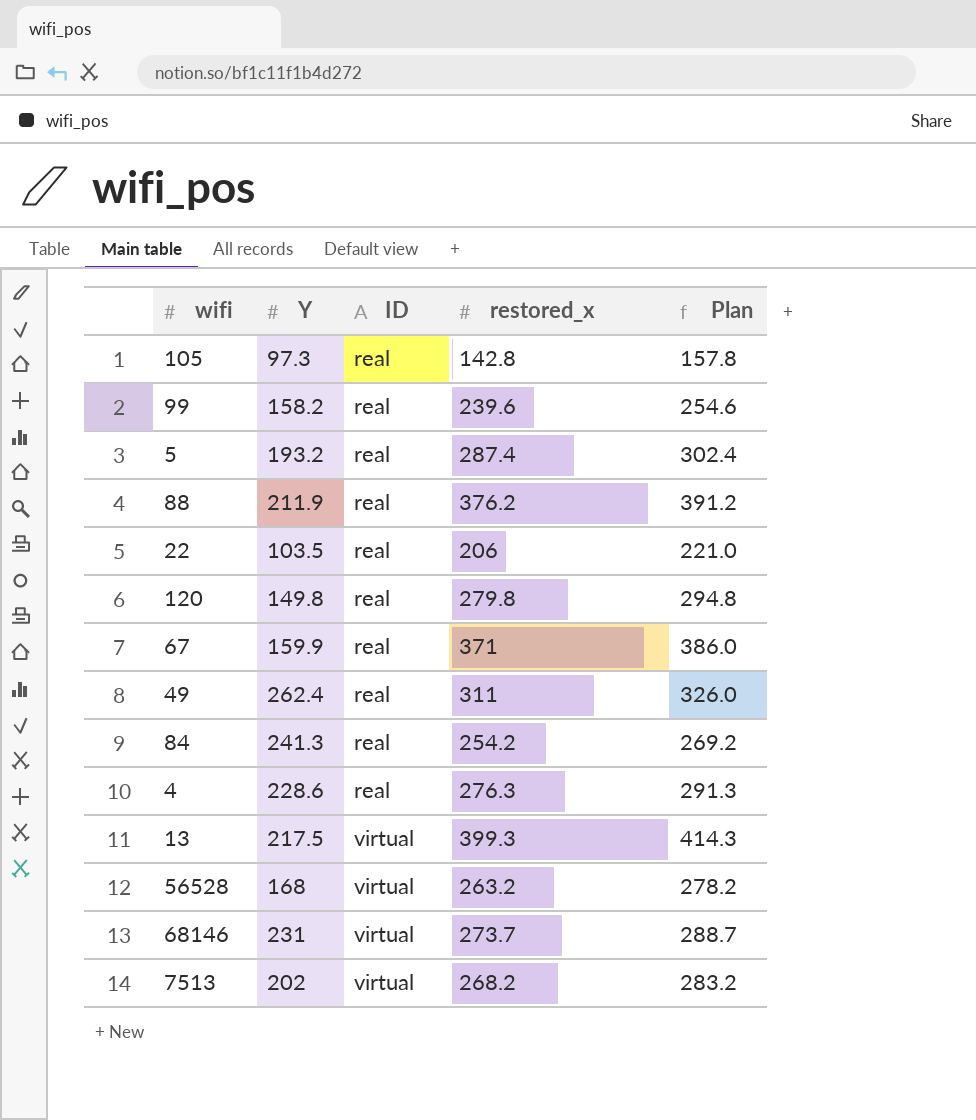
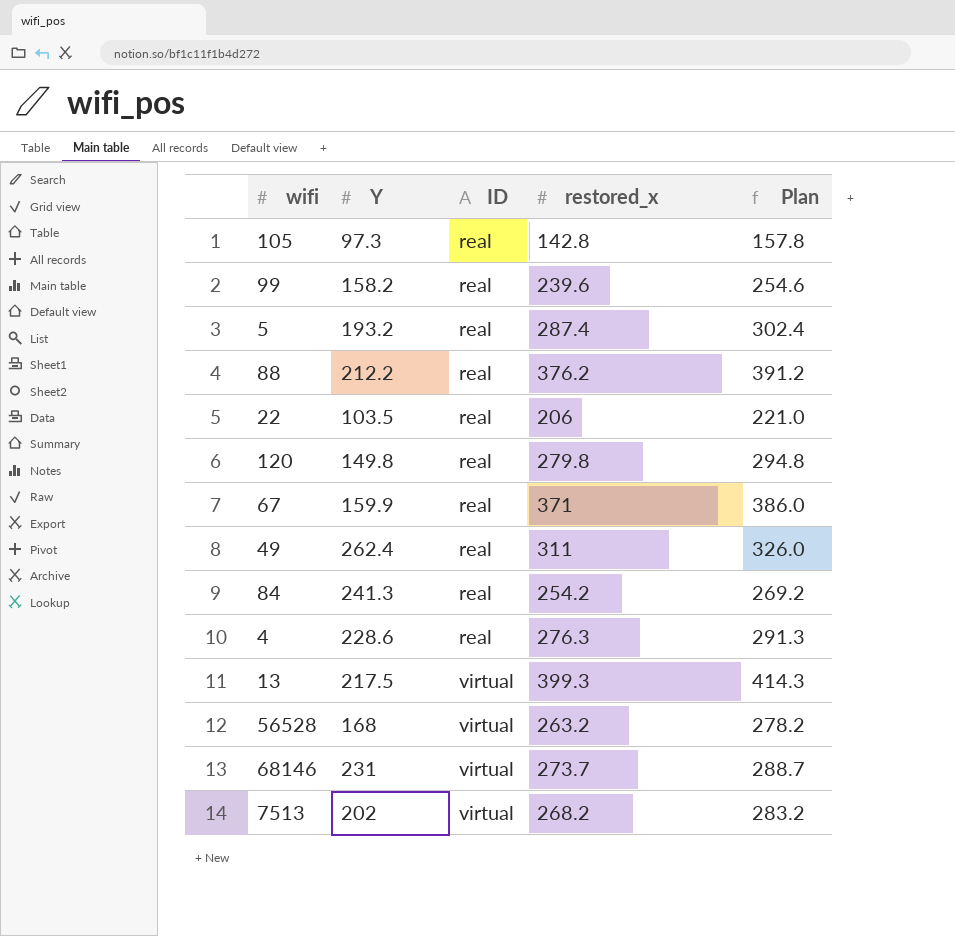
88 | Y: 211.9 -> 212.2

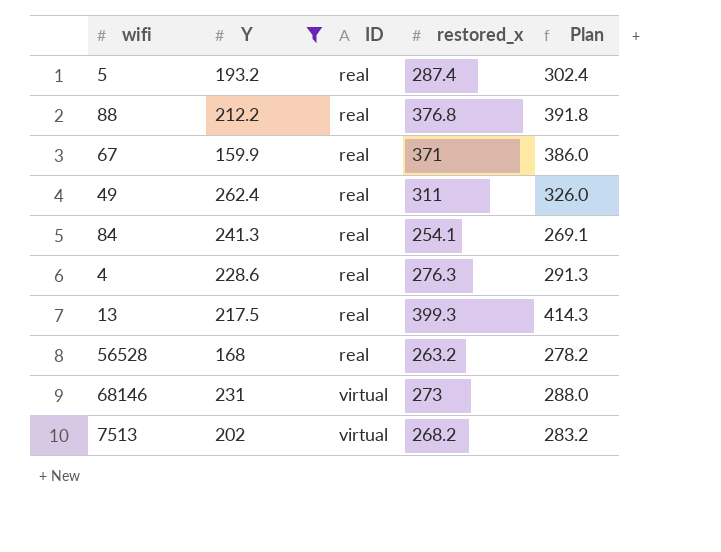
filter: none -> Y >= 159.9
88 | restored_x: 376.2 -> 376.8
88 | Plan: 391.2 -> 391.8
84 | restored_x: 254.2 -> 254.1
84 | Plan: 269.2 -> 269.1
13 | ID: virtual -> real
56528 | ID: virtual -> real
68146 | restored_x: 273.7 -> 273
68146 | Plan: 288.7 -> 288.0

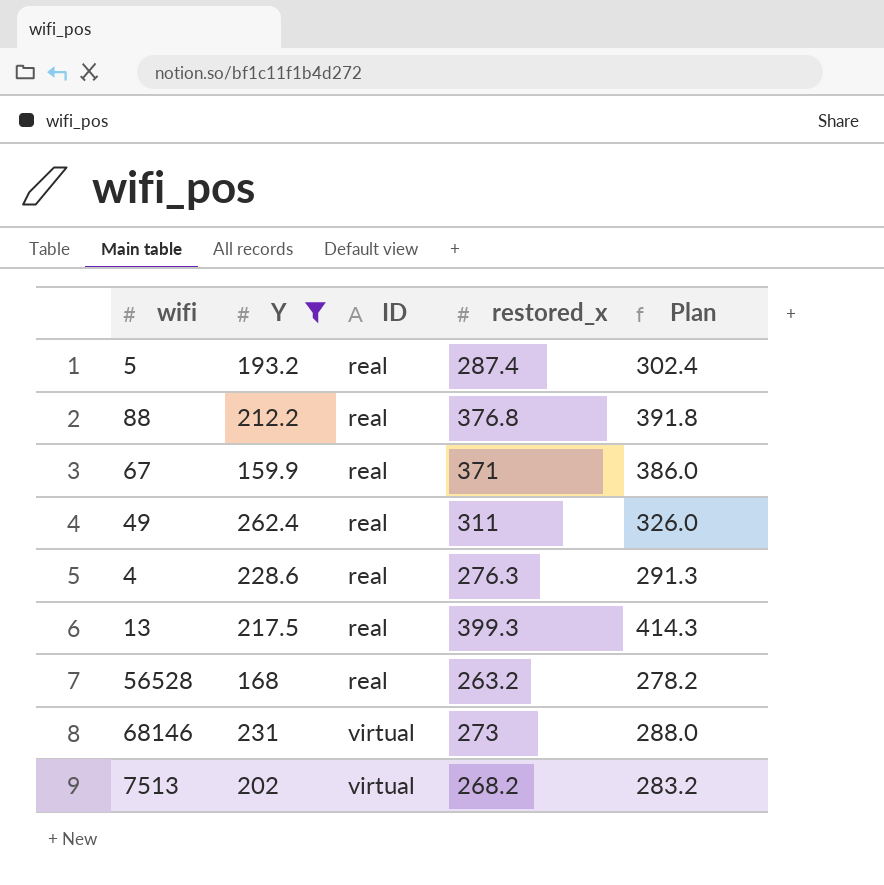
row 84: 241.3 | real | 254.1 | 269.1 -> none

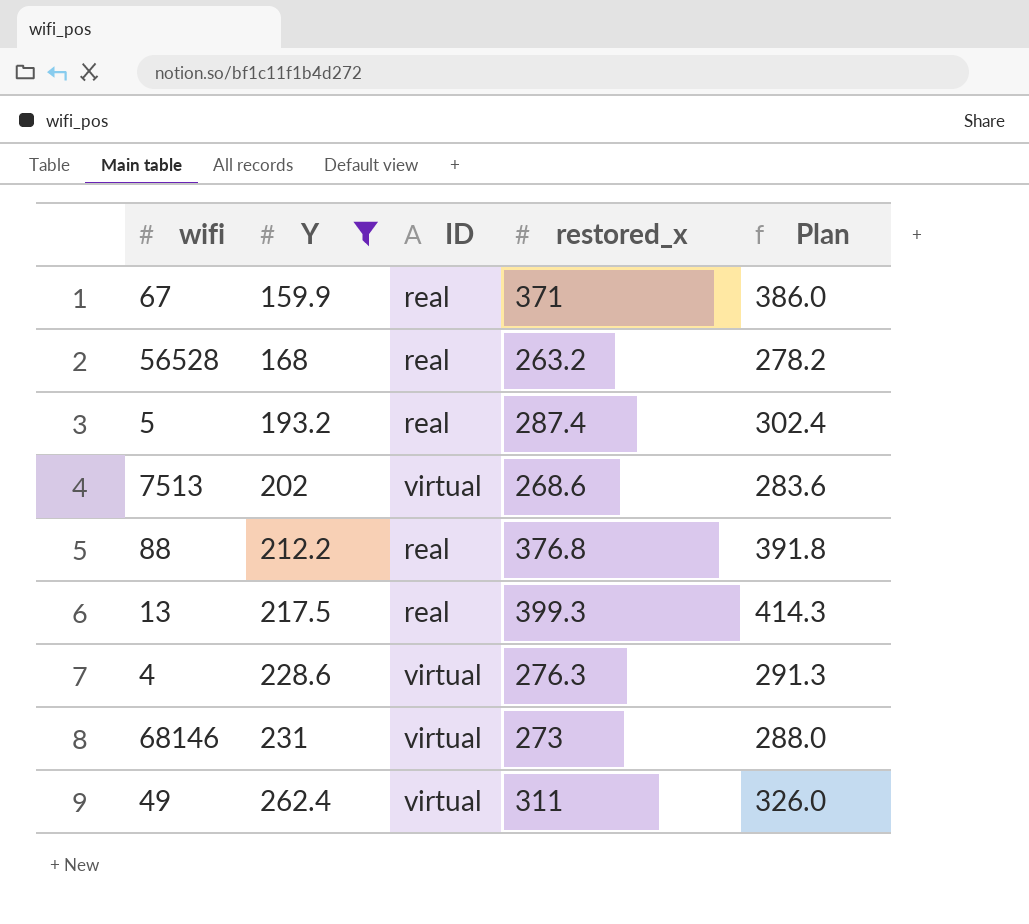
row order: ID ascending -> Y ascending
7513 | restored_x: 268.2 -> 268.6
7513 | Plan: 283.2 -> 283.6
4 | ID: real -> virtual
49 | ID: real -> virtual

